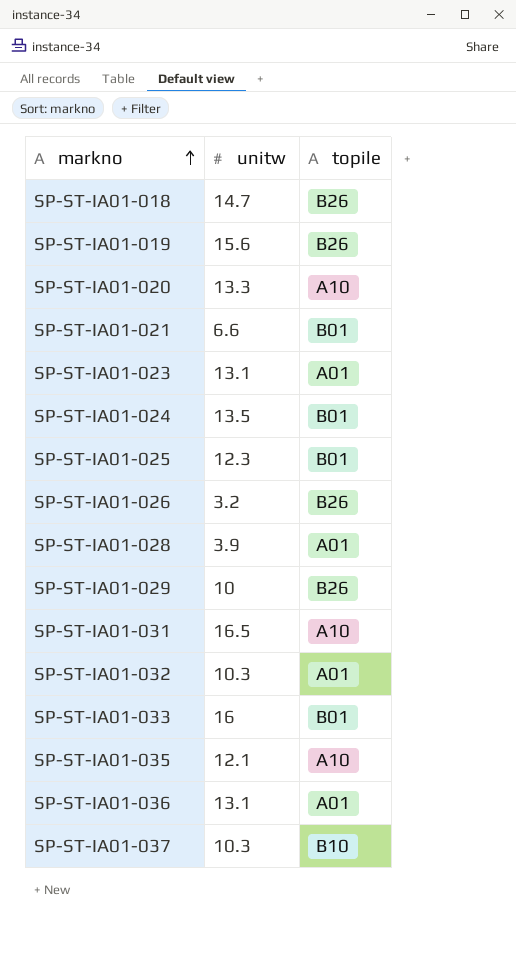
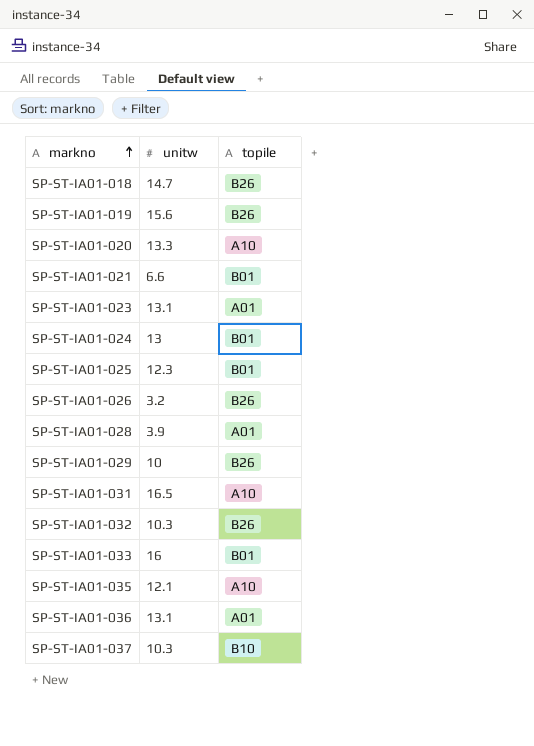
SP-ST-IA01-024 | unitw: 13.5 -> 13
SP-ST-IA01-032 | topile: A01 -> B26

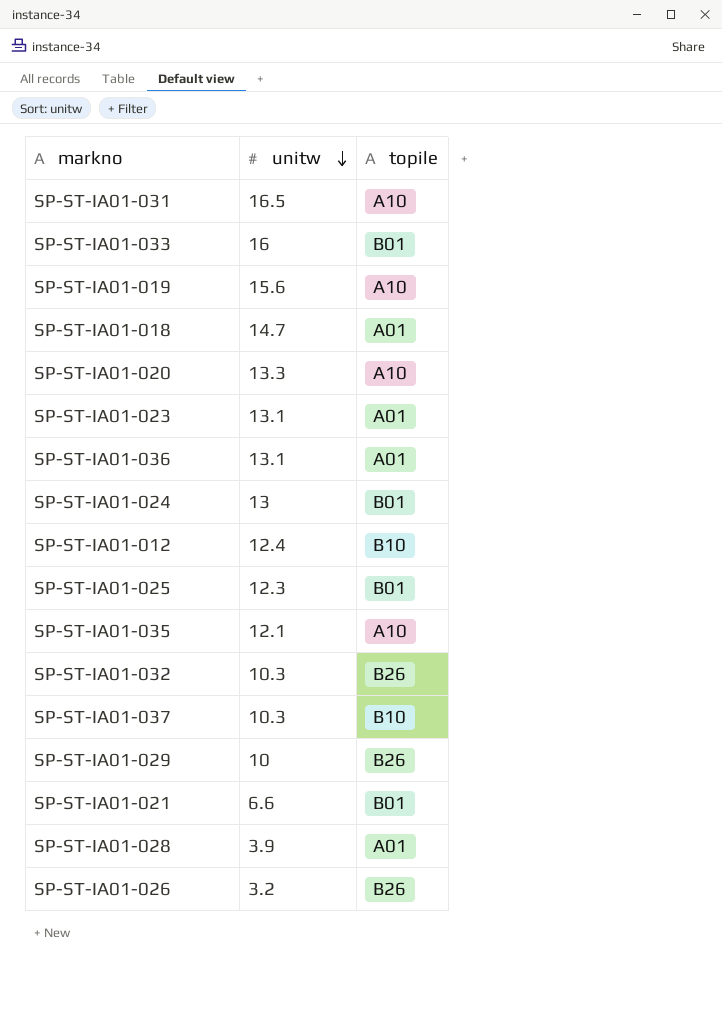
row order: markno ascending -> unitw descending
SP-ST-IA01-019 | topile: B26 -> A10
SP-ST-IA01-018 | topile: B26 -> A01
row SP-ST-IA01-012: none -> 12.4 | B10

